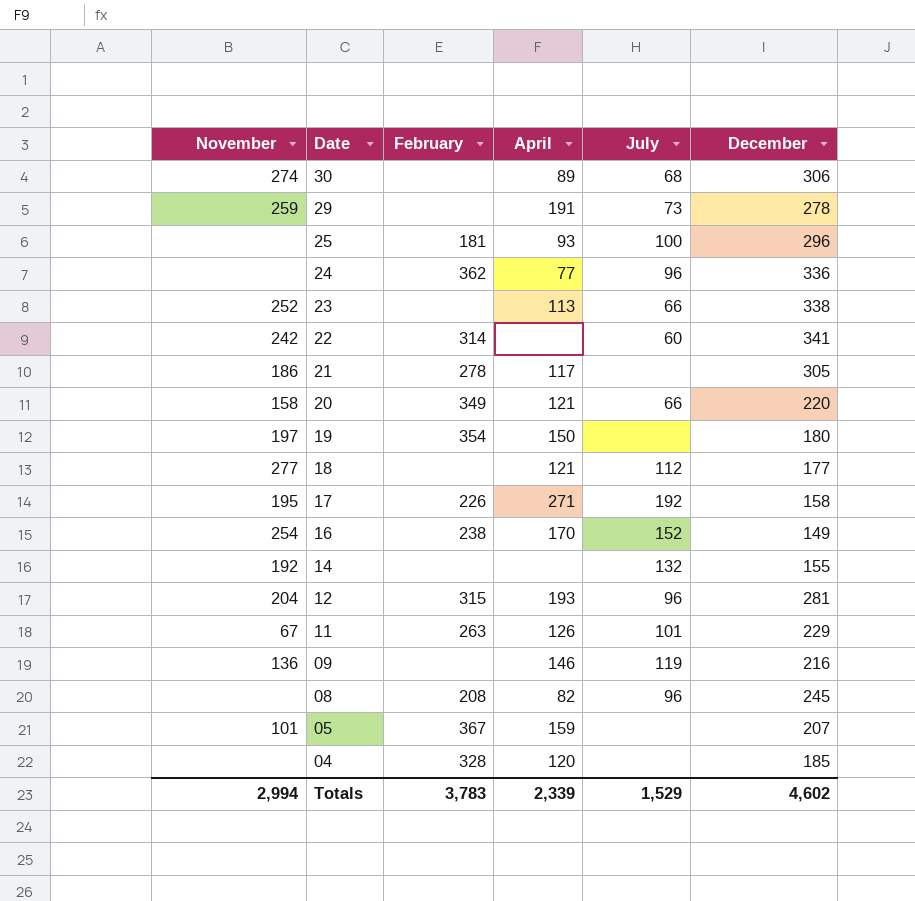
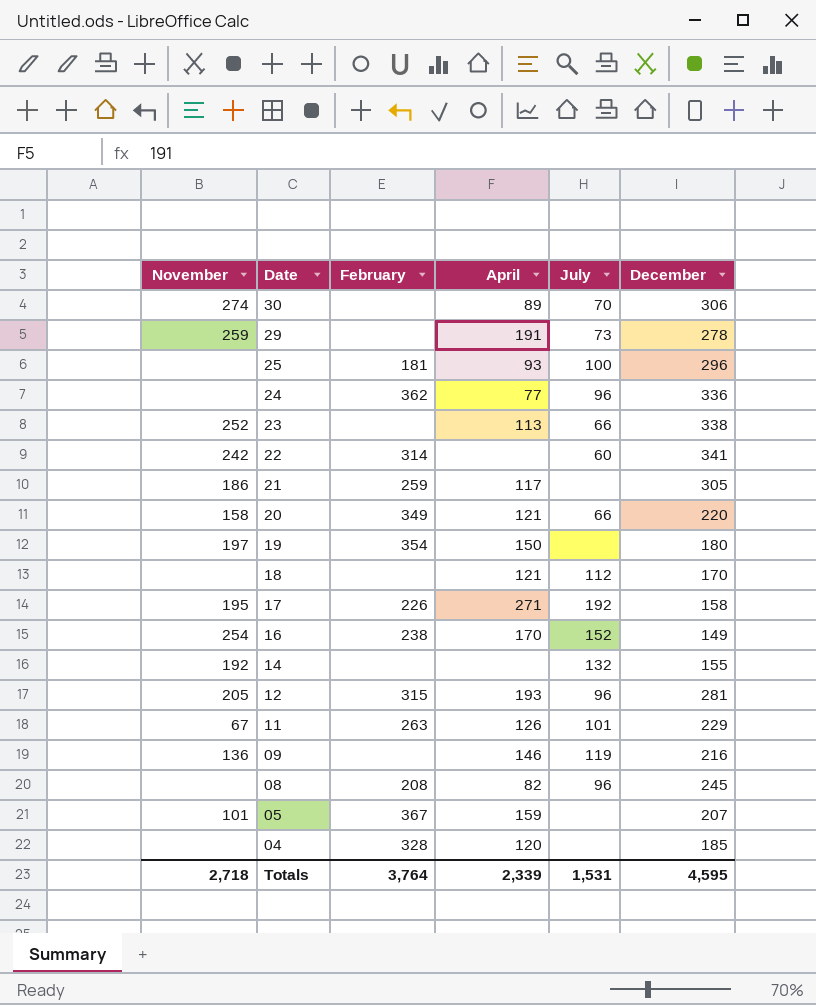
30 | July: 68 -> 70
21 | February: 278 -> 259
18 | November: 277 -> none
18 | December: 177 -> 170
12 | November: 204 -> 205
Totals | November: 2,994 -> 2,718
Totals | February: 3,783 -> 3,764
Totals | July: 1,529 -> 1,531
Totals | December: 4,602 -> 4,595

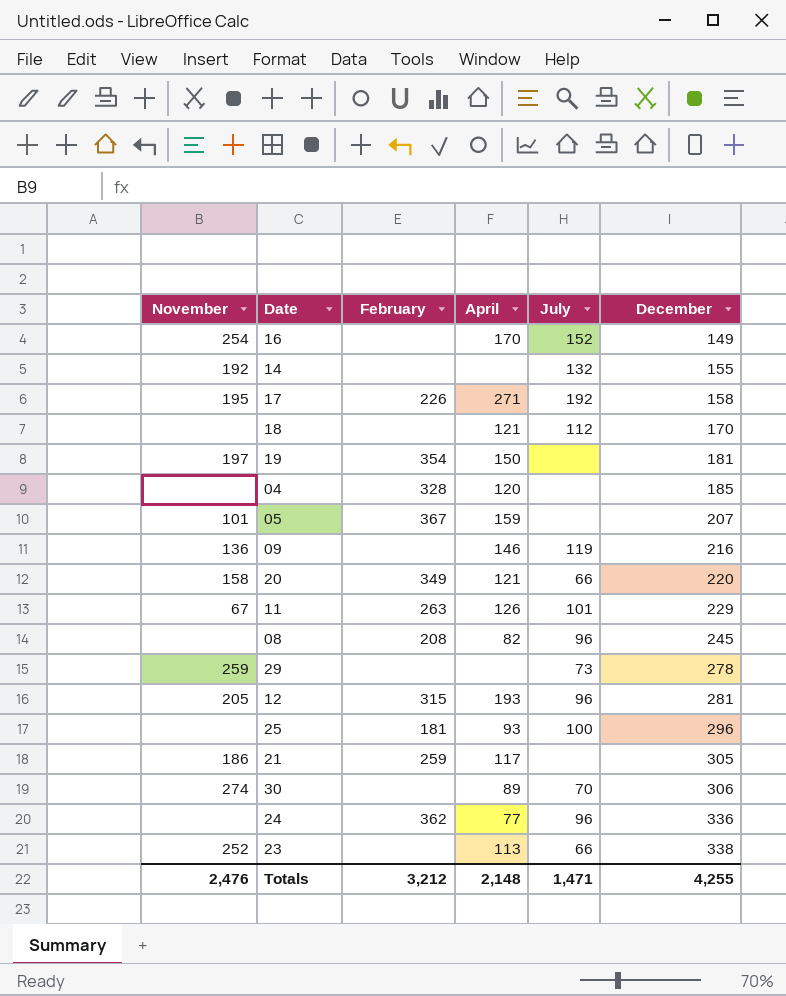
row order: Date descending -> December ascending
row 22: 242 | 314 | none | 60 | 341 -> none
16 | February: 238 -> none
19 | December: 180 -> 181
29 | April: 191 -> none
Totals | November: 2,718 -> 2,476
Totals | February: 3,764 -> 3,212
Totals | April: 2,339 -> 2,148
Totals | July: 1,531 -> 1,471
Totals | December: 4,595 -> 4,255

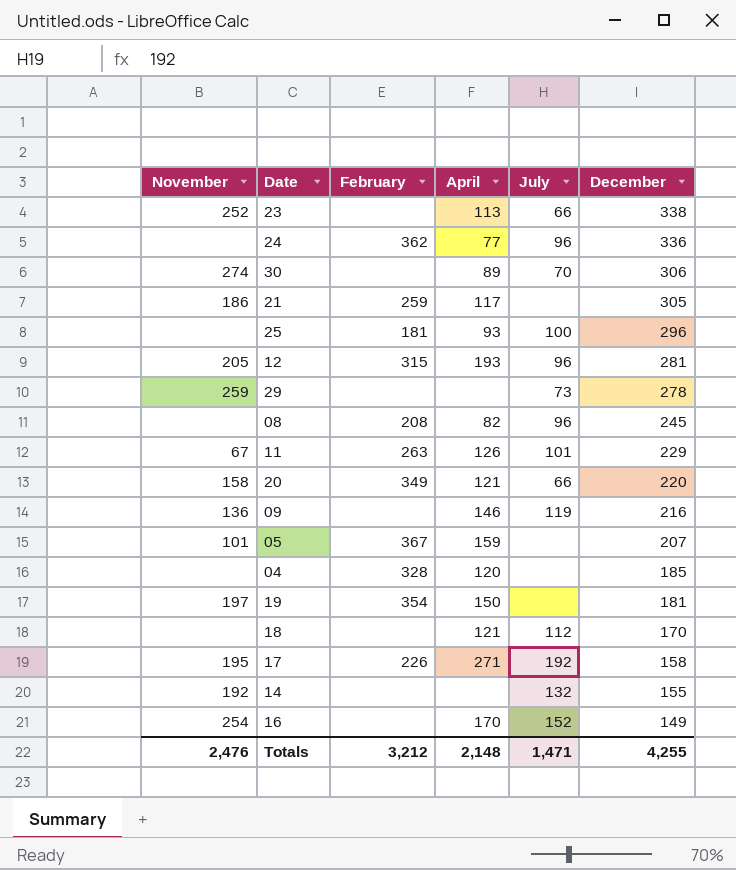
row order: December ascending -> December descending

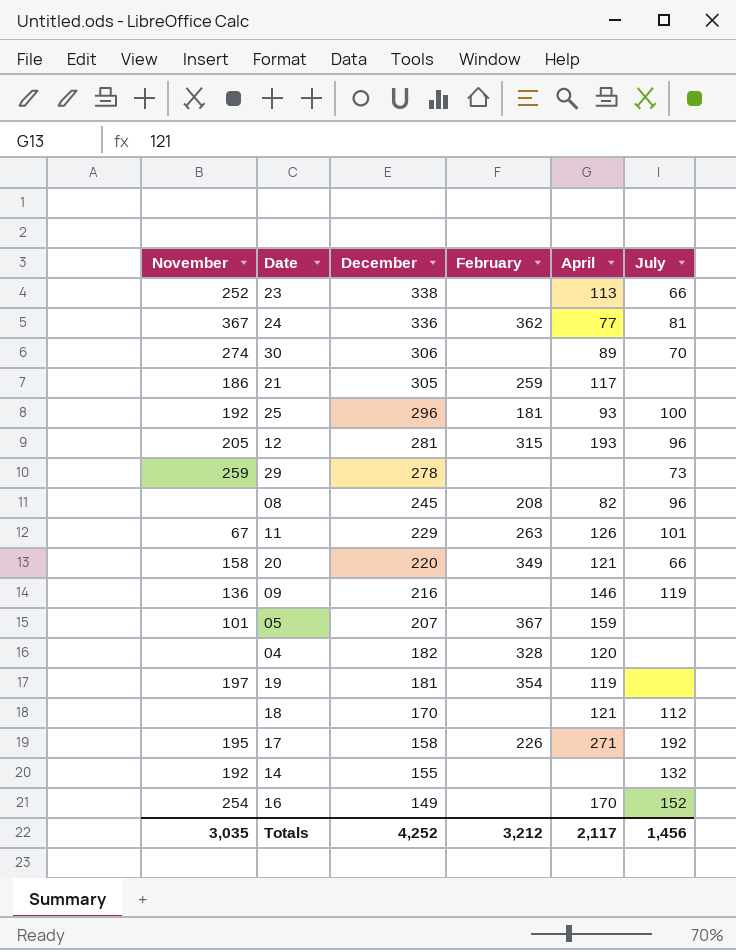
column December | position: 6 -> 3
24 | November: none -> 367
24 | July: 96 -> 81
25 | November: none -> 192
04 | December: 185 -> 182
19 | April: 150 -> 119
Totals | November: 2,476 -> 3,035
Totals | December: 4,255 -> 4,252
Totals | April: 2,148 -> 2,117
Totals | July: 1,471 -> 1,456

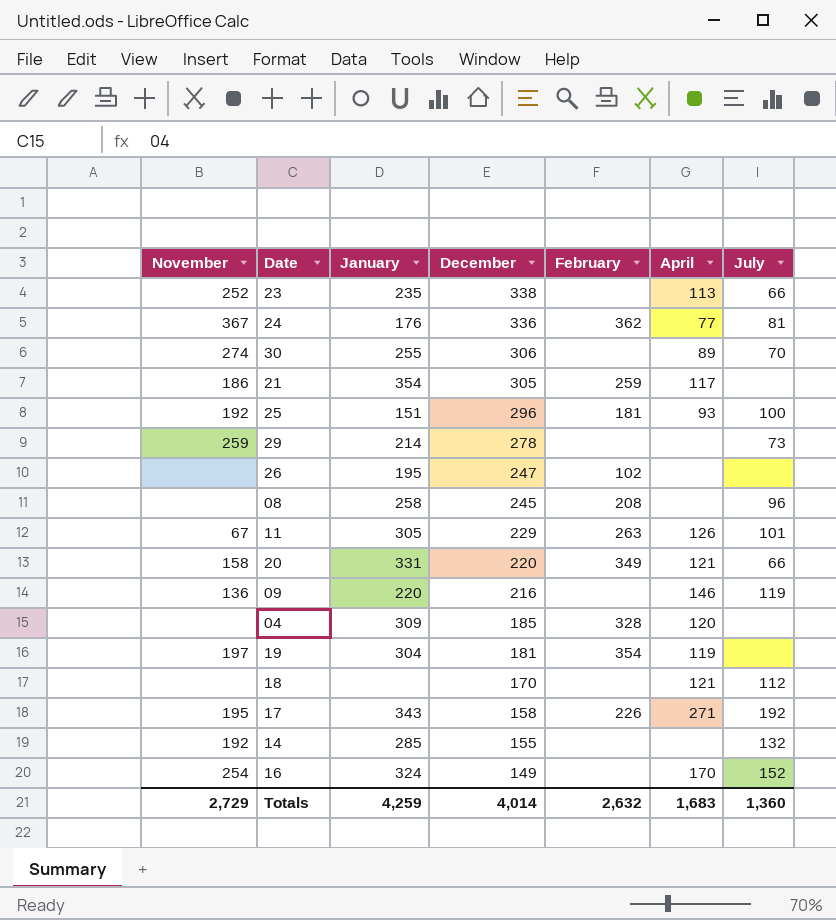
column January | position: none -> 3
row 12: 205 | 281 | 315 | 193 | 96 -> none
row 05: 101 | 207 | 367 | 159 | none -> none
row 26: none -> none | 195 | 247 | 102 | none | none
08 | April: 82 -> none
04 | December: 182 -> 185
Totals | November: 3,035 -> 2,729
Totals | December: 4,252 -> 4,014
Totals | February: 3,212 -> 2,632
Totals | April: 2,117 -> 1,683
Totals | July: 1,456 -> 1,360

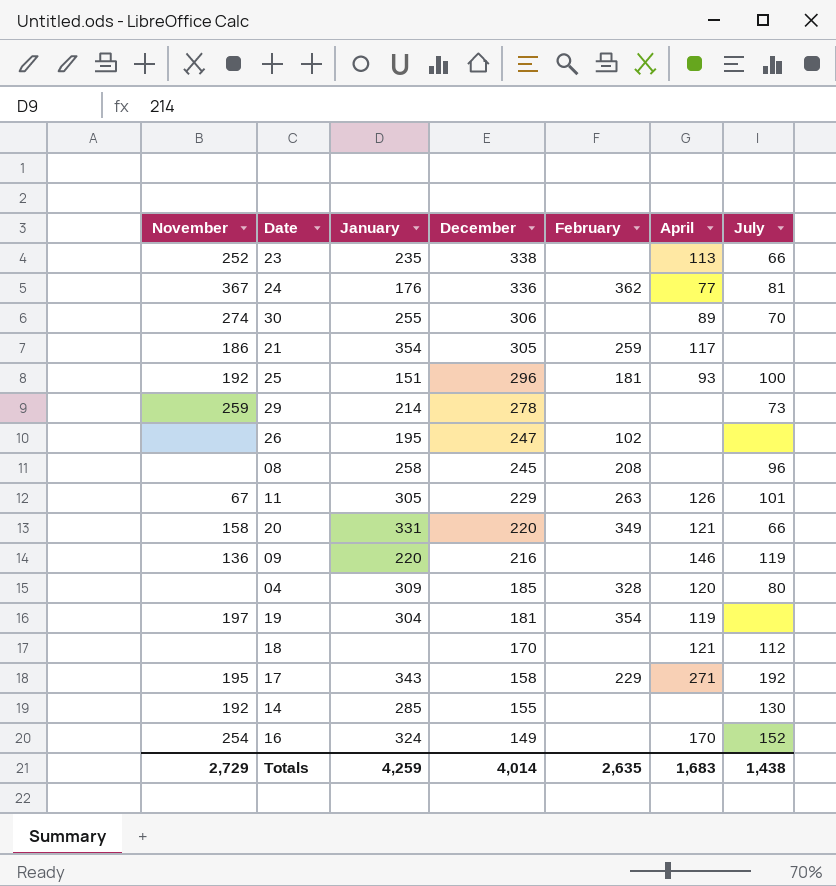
04 | July: none -> 80
17 | February: 226 -> 229
14 | July: 132 -> 130
Totals | February: 2,632 -> 2,635
Totals | July: 1,360 -> 1,438

